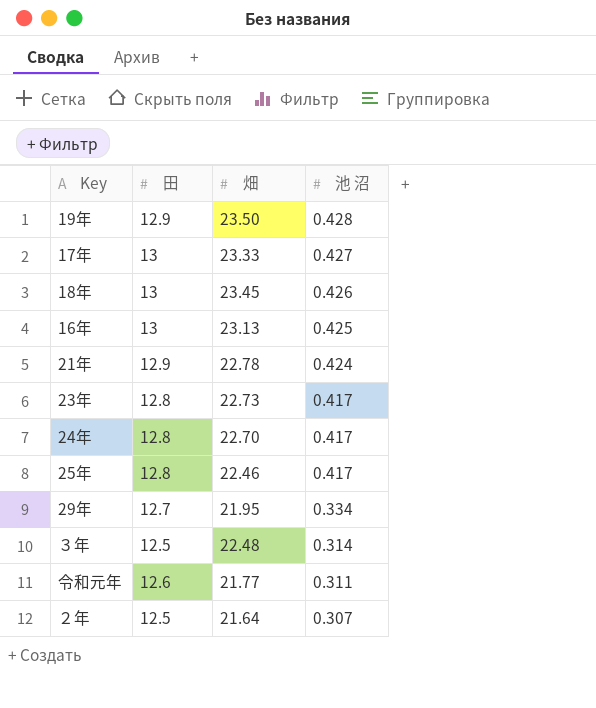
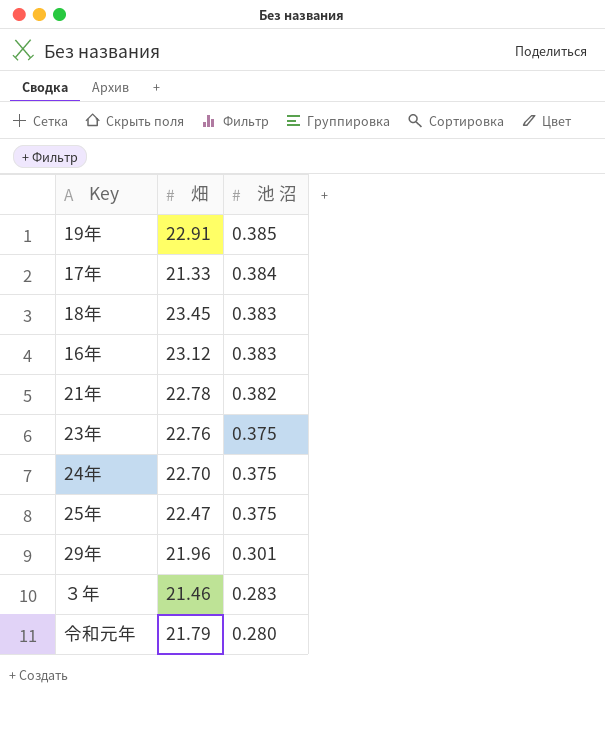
column 田 | position: 2 -> none
row ２年: 12.5 | 21.64 | 0.307 -> none
19年 | 畑: 23.50 -> 22.91
19年 | 池 沼: 0.428 -> 0.385
17年 | 畑: 23.33 -> 21.33
17年 | 池 沼: 0.427 -> 0.384
18年 | 池 沼: 0.426 -> 0.383
16年 | 畑: 23.13 -> 23.12
16年 | 池 沼: 0.425 -> 0.383
21年 | 池 沼: 0.424 -> 0.382
23年 | 畑: 22.73 -> 22.76
23年 | 池 沼: 0.417 -> 0.375
24年 | 池 沼: 0.417 -> 0.375
25年 | 畑: 22.46 -> 22.47
25年 | 池 沼: 0.417 -> 0.375
29年 | 畑: 21.95 -> 21.96
29年 | 池 沼: 0.334 -> 0.301
３年 | 畑: 22.48 -> 21.46
３年 | 池 沼: 0.314 -> 0.283
令和元年 | 畑: 21.77 -> 21.79
令和元年 | 池 沼: 0.311 -> 0.280

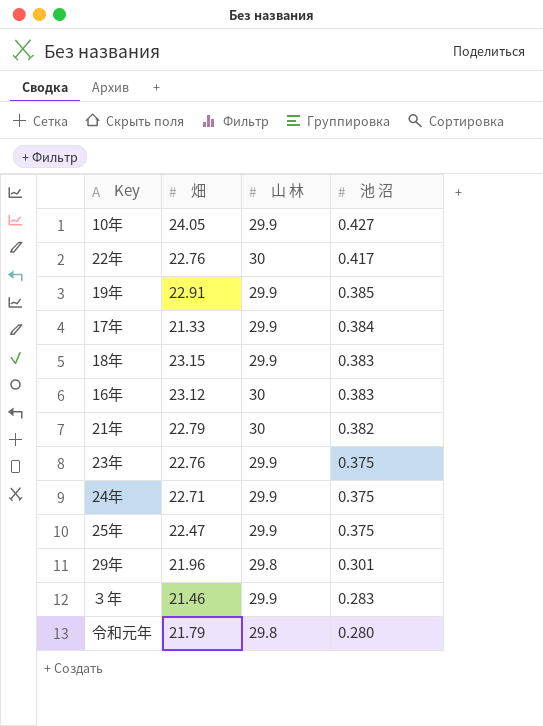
column 山 林 | position: none -> 3
row 10年: none -> 24.05 | 29.9 | 0.427
row 22年: none -> 22.76 | 30 | 0.417
18年 | 畑: 23.45 -> 23.15
21年 | 畑: 22.78 -> 22.79
24年 | 畑: 22.70 -> 22.71

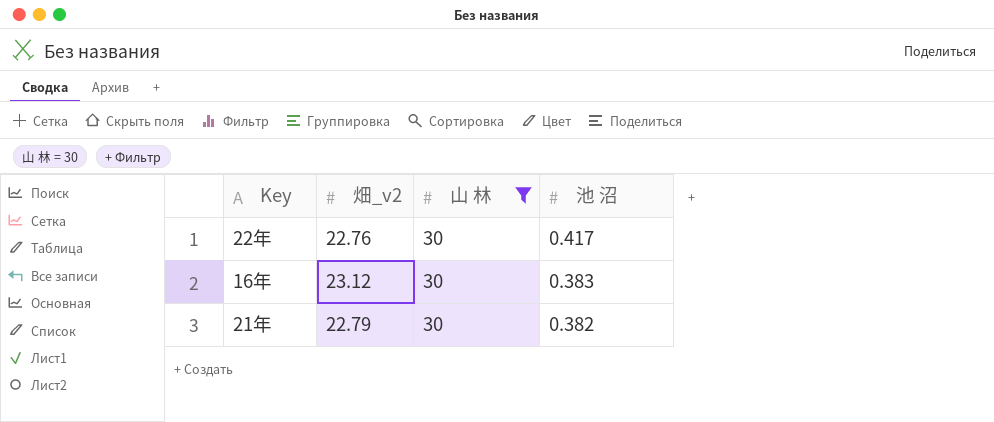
filter: none -> 山 林 = 30
column name: 畑 -> 畑_v2

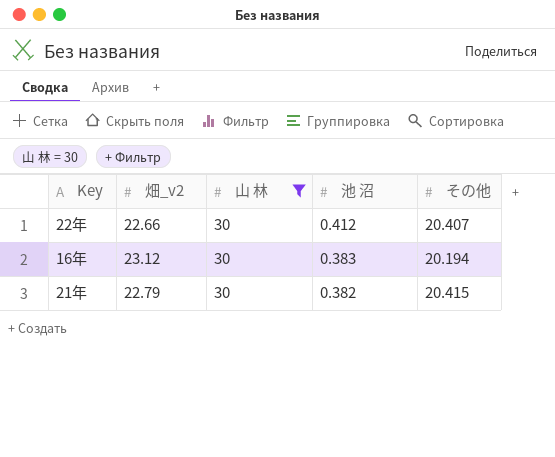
column その他 | position: none -> 5
22年 | 畑_v2: 22.76 -> 22.66
22年 | 池 沼: 0.417 -> 0.412

